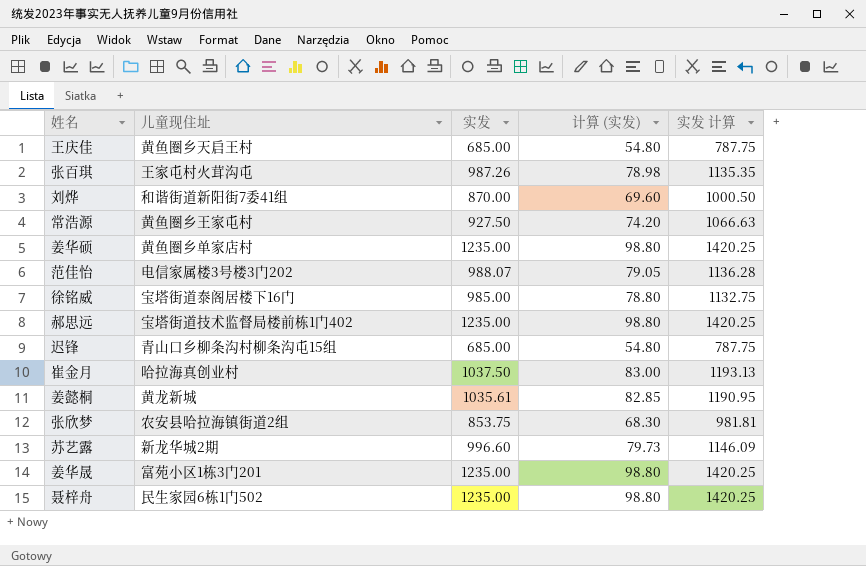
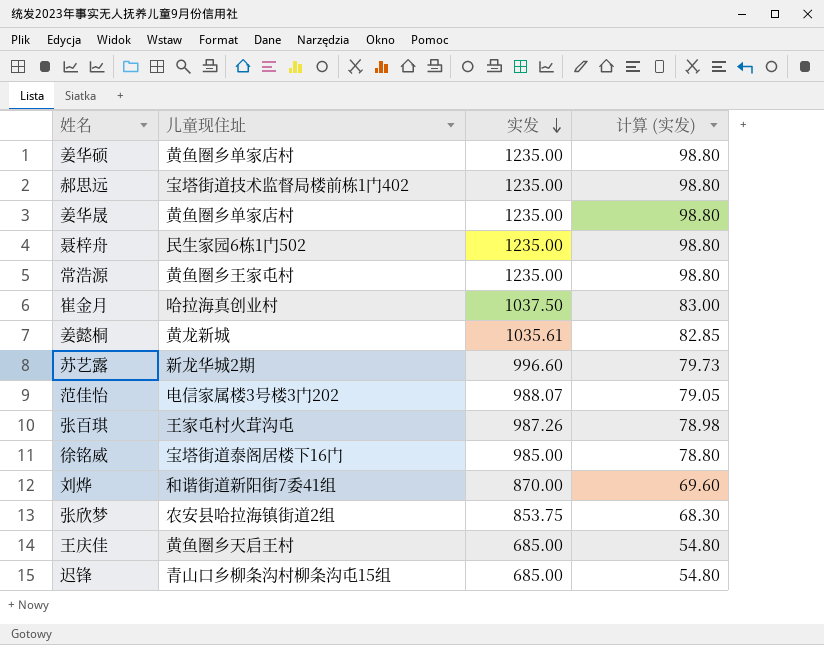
row order: none -> 实发 descending
column 实发 计算 | formula: [实发] * 1.15 -> none
姜华晟 | 儿童现住址: 富苑小区1栋3门201 -> 黄鱼圈乡单家店村
常浩源 | 实发: 927.50 -> 1235.00
常浩源 | 计算 (实发): 74.20 -> 98.80

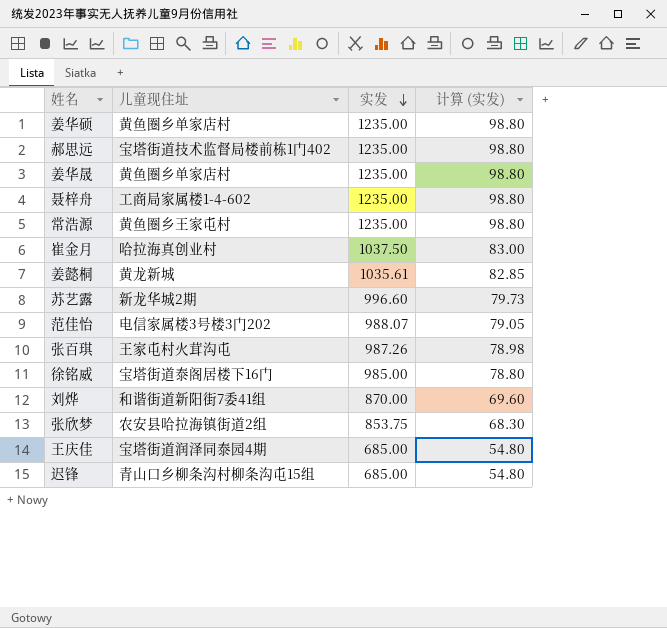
聂梓舟 | 儿童现住址: 民生家园6栋1门502 -> 工商局家属楼1-4-602
王庆佳 | 儿童现住址: 黄鱼圈乡天启王村 -> 宝塔街道润泽同泰园4期

